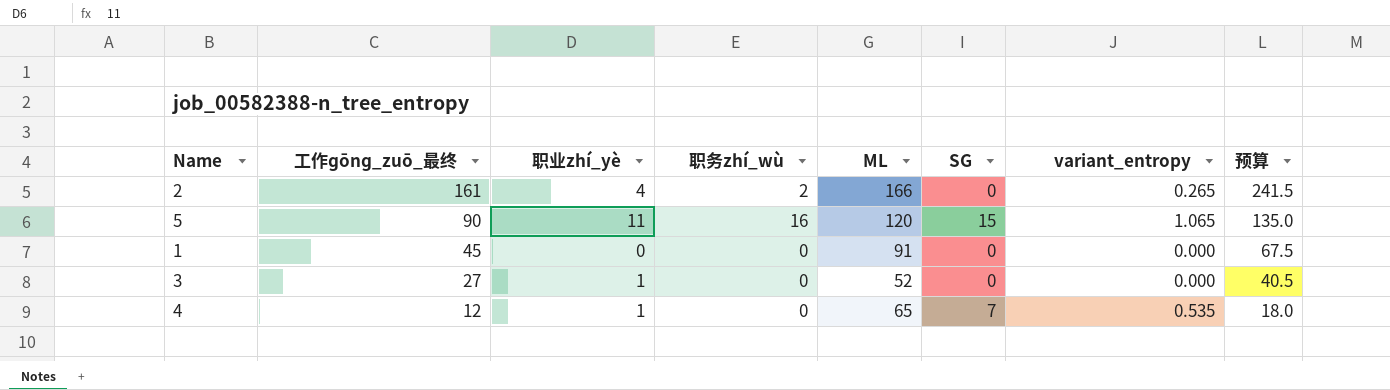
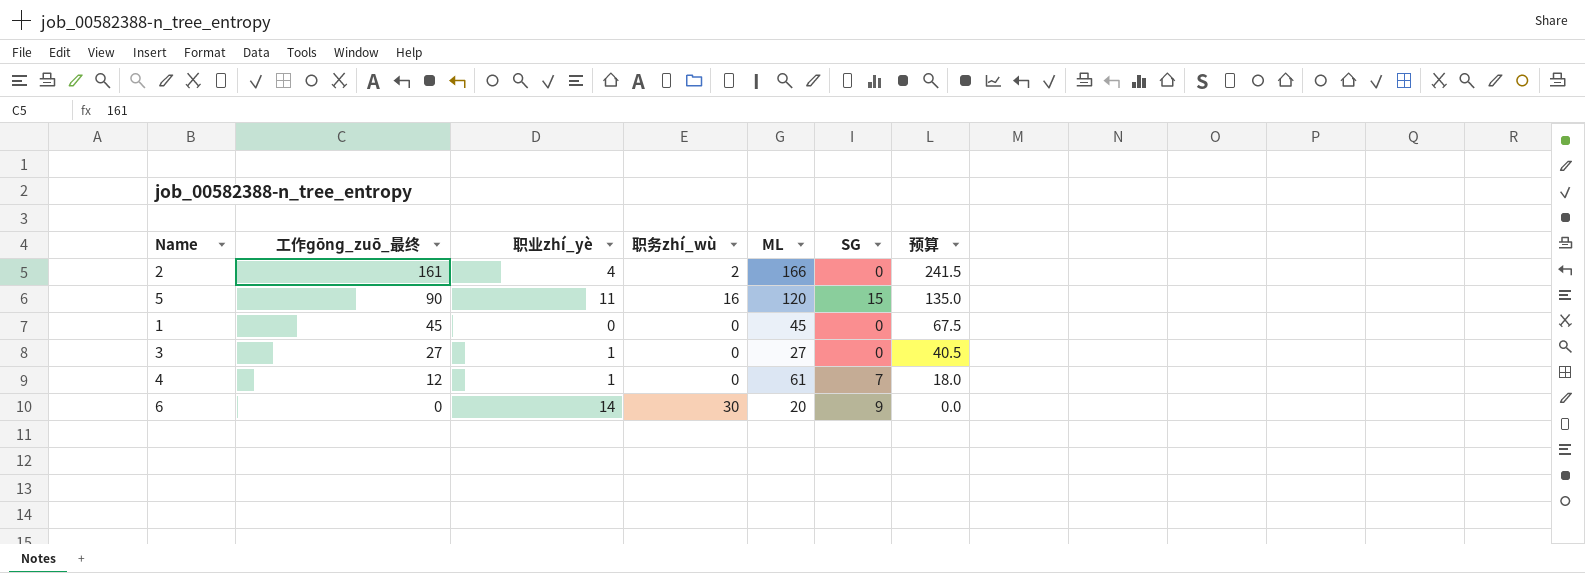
column variant_entropy | position: 7 -> none
1 | ML: 91 -> 45
3 | ML: 52 -> 27
4 | ML: 65 -> 61
row 6: none -> 0 | 14 | 30 | 20 | 9 | 0.0

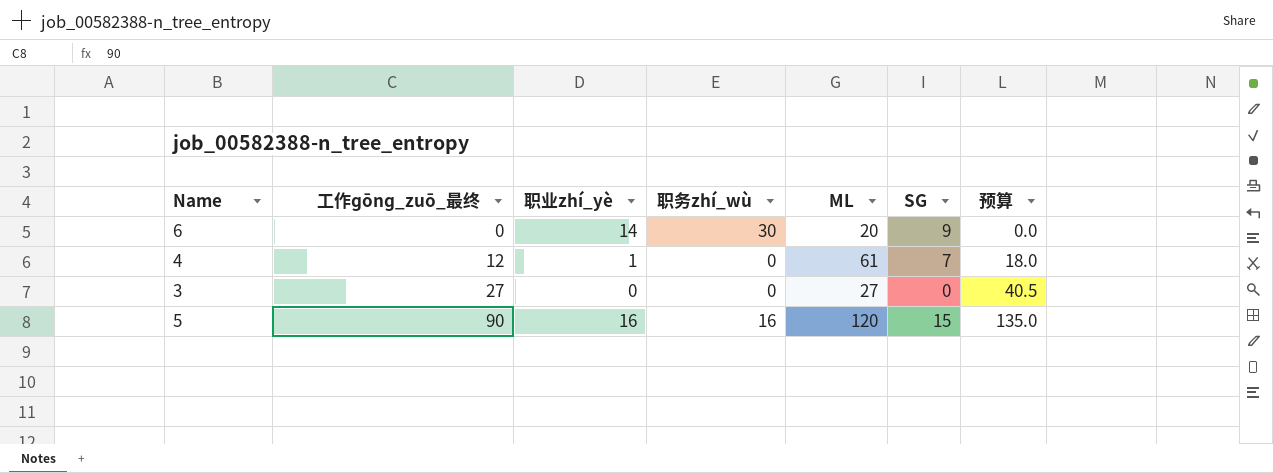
row order: 工作ɡōnɡ_zuō_最终 descending -> 工作ɡōnɡ_zuō_最终 ascending
row 2: 161 | 4 | 2 | 166 | 0 | 241.5 -> none
row 1: 45 | 0 | 0 | 45 | 0 | 67.5 -> none
3 | 职业zhí_yè: 1 -> 0
5 | 职业zhí_yè: 11 -> 16

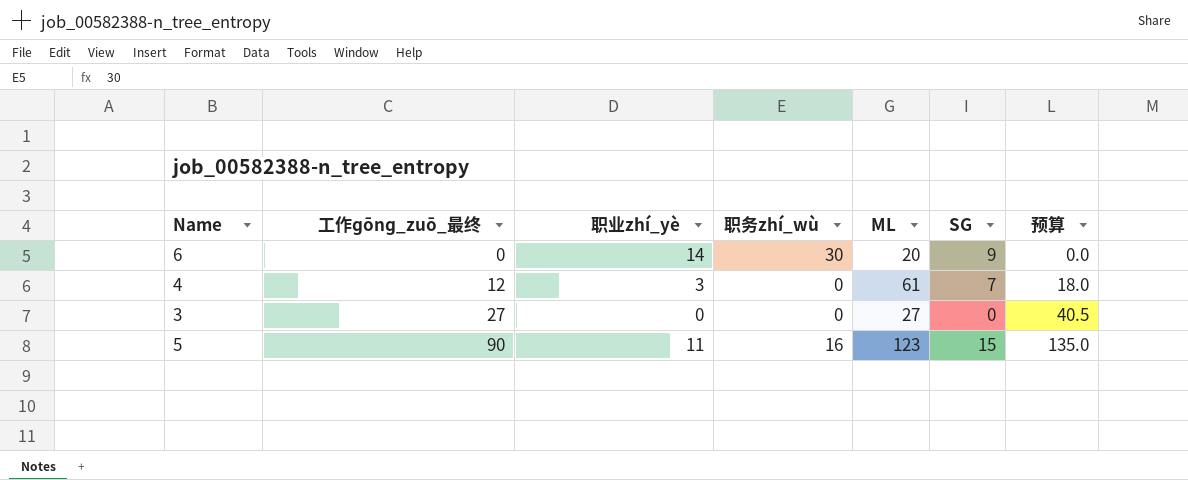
4 | 职业zhí_yè: 1 -> 3
5 | 职业zhí_yè: 16 -> 11
5 | ML: 120 -> 123

